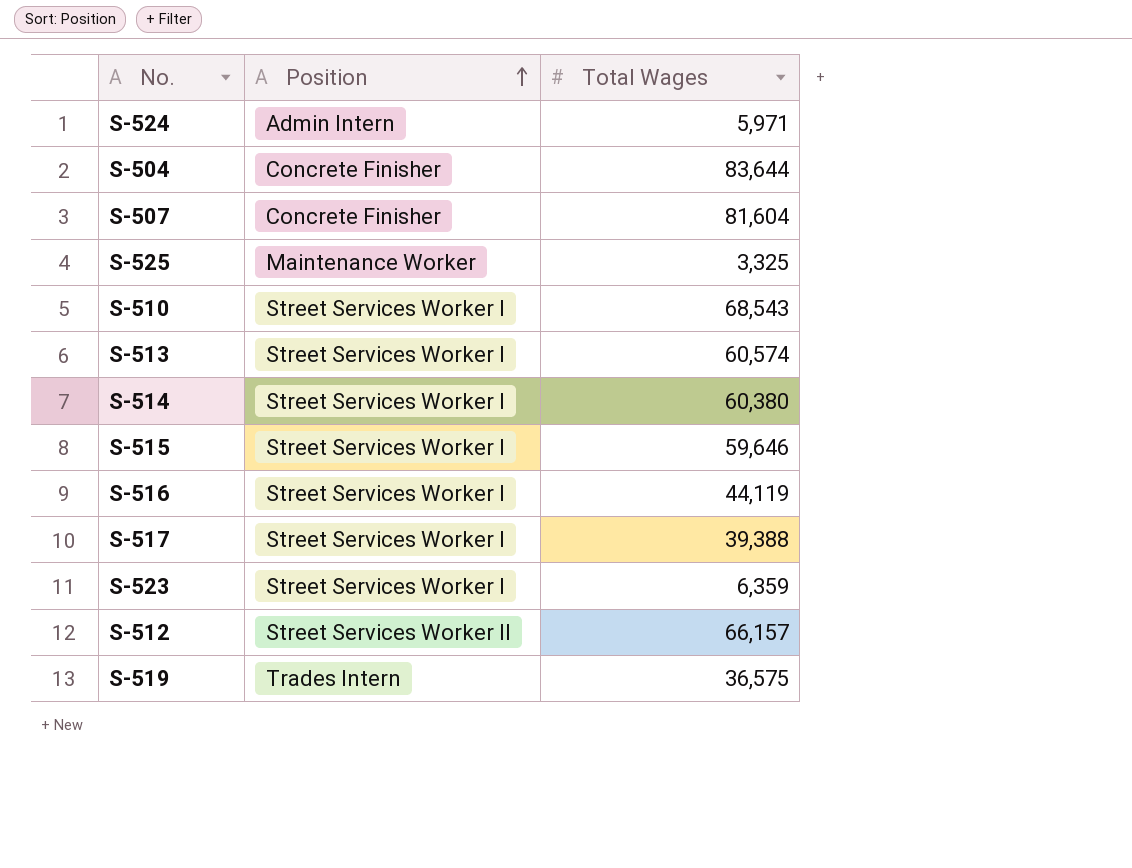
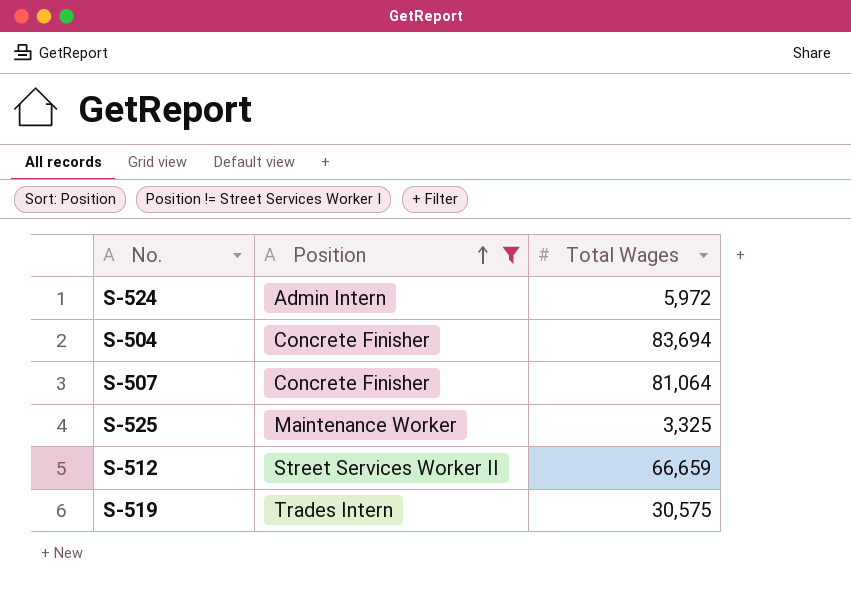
filter: none -> Position != Street Services Worker I
S-524 | Total Wages: 5,971 -> 5,972
S-504 | Total Wages: 83,644 -> 83,694
S-507 | Total Wages: 81,604 -> 81,064
S-512 | Total Wages: 66,157 -> 66,659
S-519 | Total Wages: 36,575 -> 30,575

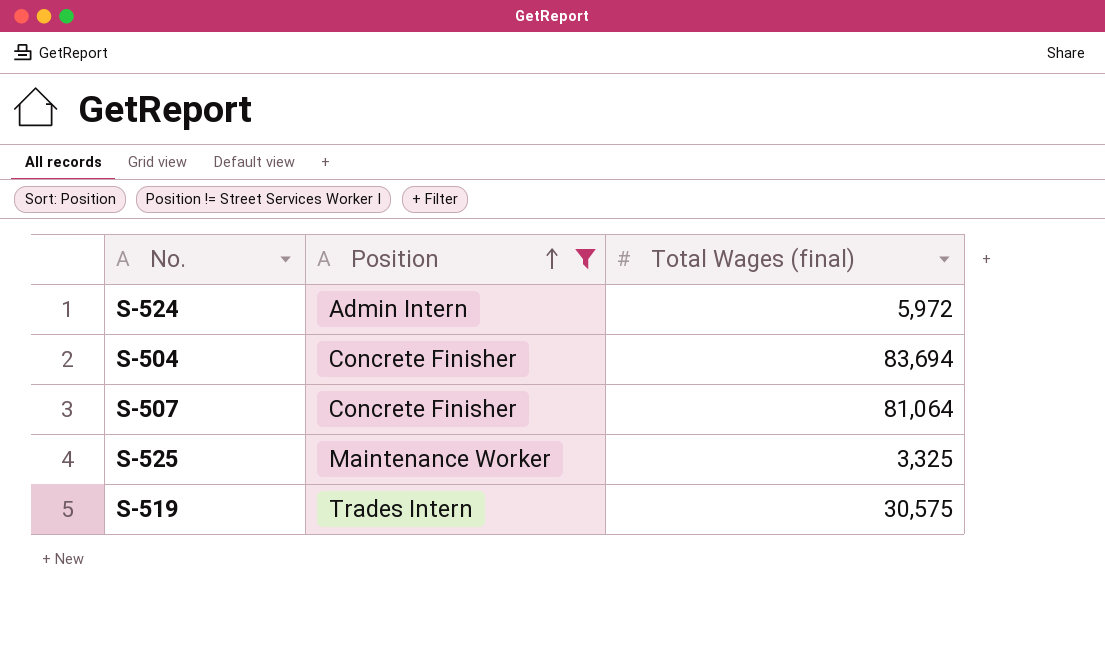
column name: Total Wages -> Total Wages (final)
row S-512: Street Services Worker II | 66,659 -> none

